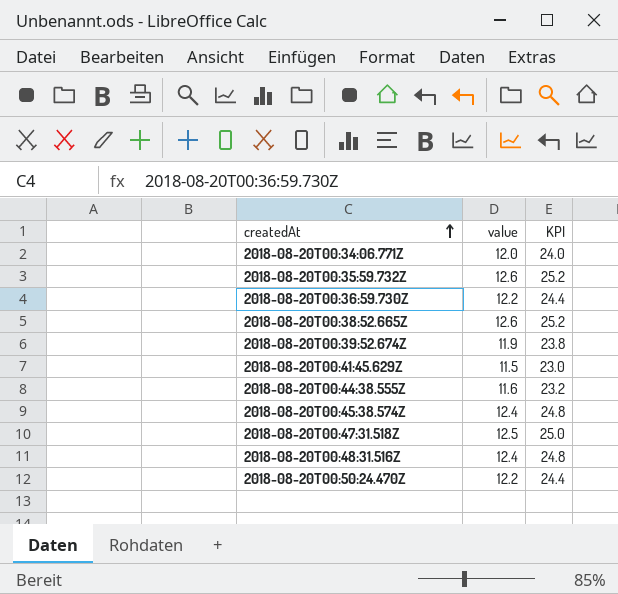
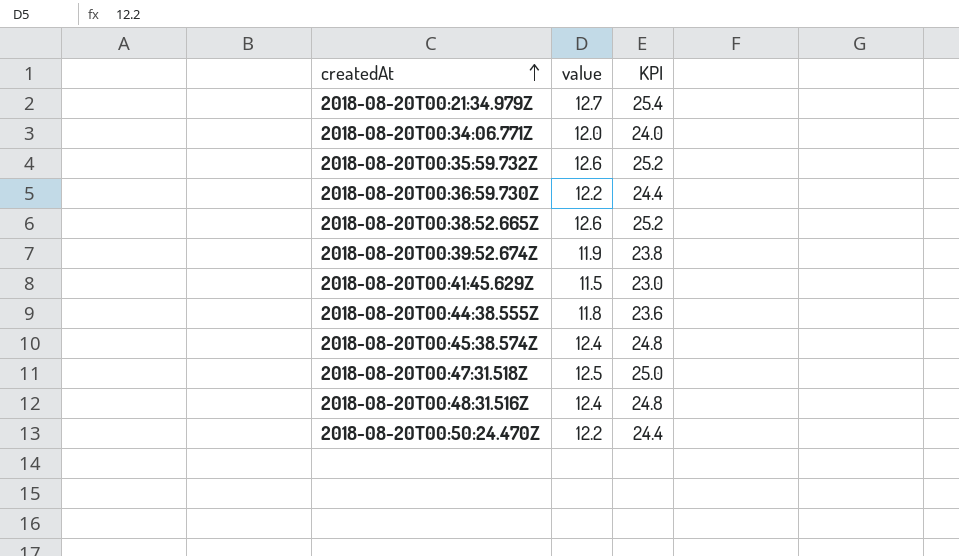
row 2018-08-20T00:21:34.979Z: none -> 12.7 | 25.4
2018-08-20T00:44:38.555Z | value: 11.6 -> 11.8
2018-08-20T00:44:38.555Z | KPI: 23.2 -> 23.6

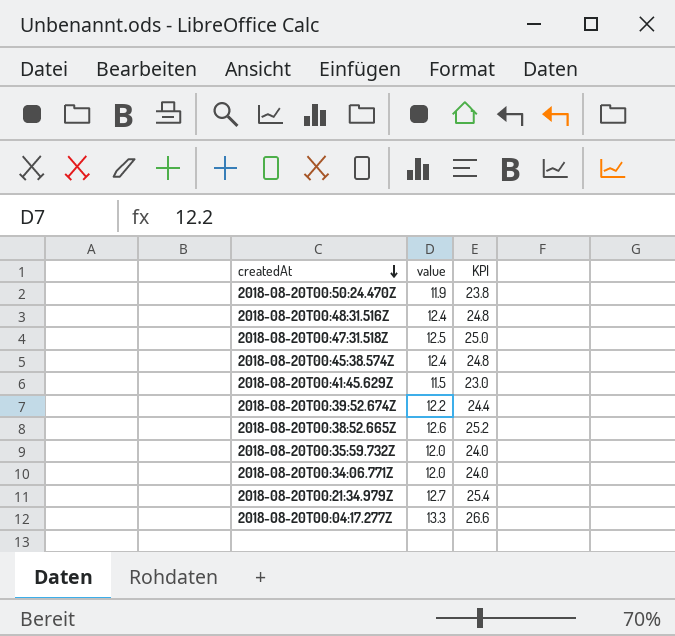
row order: createdAt ascending -> createdAt descending
row 2018-08-20T00:36:59.730Z: 12.2 | 24.4 -> none
row 2018-08-20T00:44:38.555Z: 11.8 | 23.6 -> none
2018-08-20T00:50:24.470Z | value: 12.2 -> 11.9
2018-08-20T00:50:24.470Z | KPI: 24.4 -> 23.8
2018-08-20T00:39:52.674Z | value: 11.9 -> 12.2
2018-08-20T00:39:52.674Z | KPI: 23.8 -> 24.4
2018-08-20T00:35:59.732Z | value: 12.6 -> 12.0
2018-08-20T00:35:59.732Z | KPI: 25.2 -> 24.0
row 2018-08-20T00:04:17.277Z: none -> 13.3 | 26.6

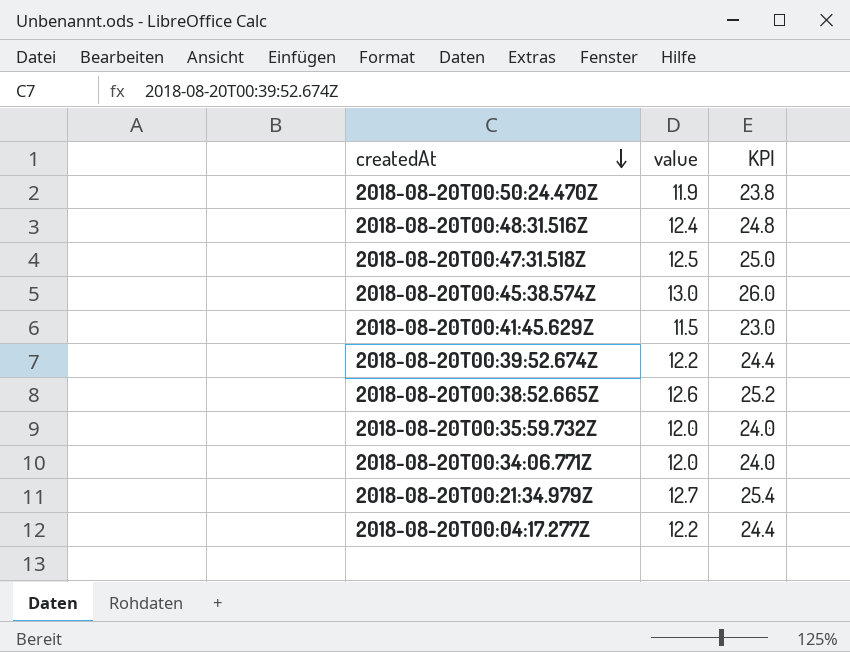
2018-08-20T00:45:38.574Z | value: 12.4 -> 13.0
2018-08-20T00:45:38.574Z | KPI: 24.8 -> 26.0
2018-08-20T00:04:17.277Z | value: 13.3 -> 12.2
2018-08-20T00:04:17.277Z | KPI: 26.6 -> 24.4

